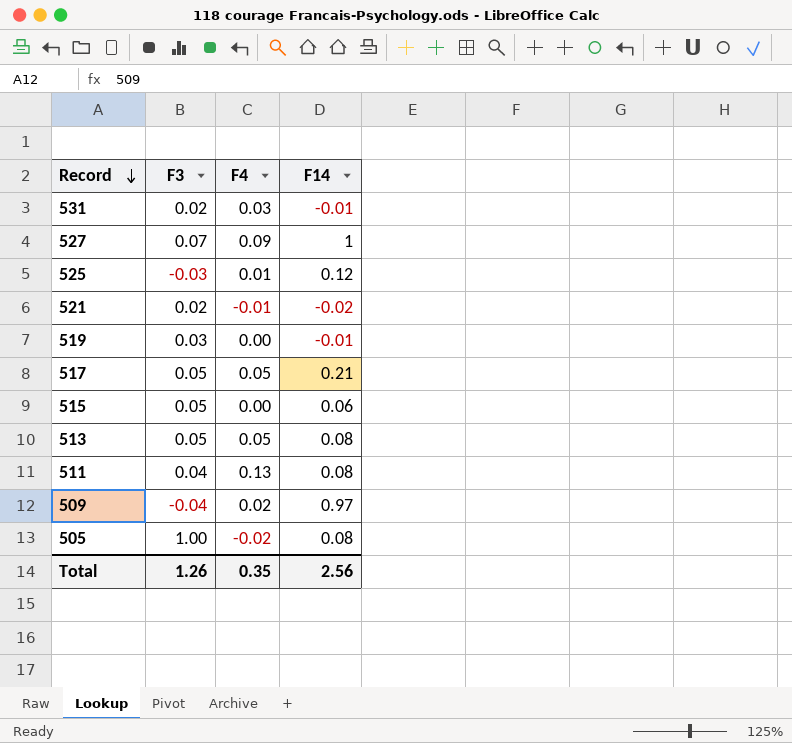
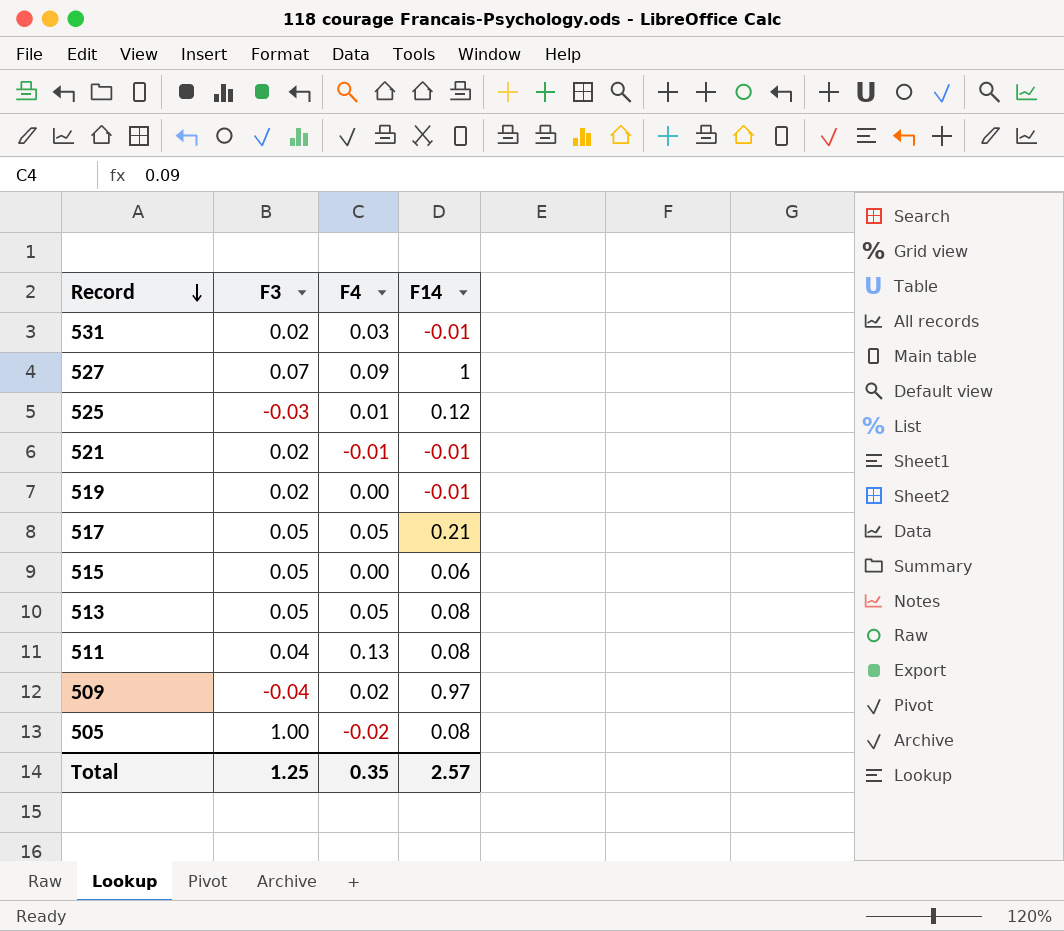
521 | F14: -0.02 -> -0.01
519 | F3: 0.03 -> 0.02
Total | F3: 1.26 -> 1.25
Total | F14: 2.56 -> 2.57

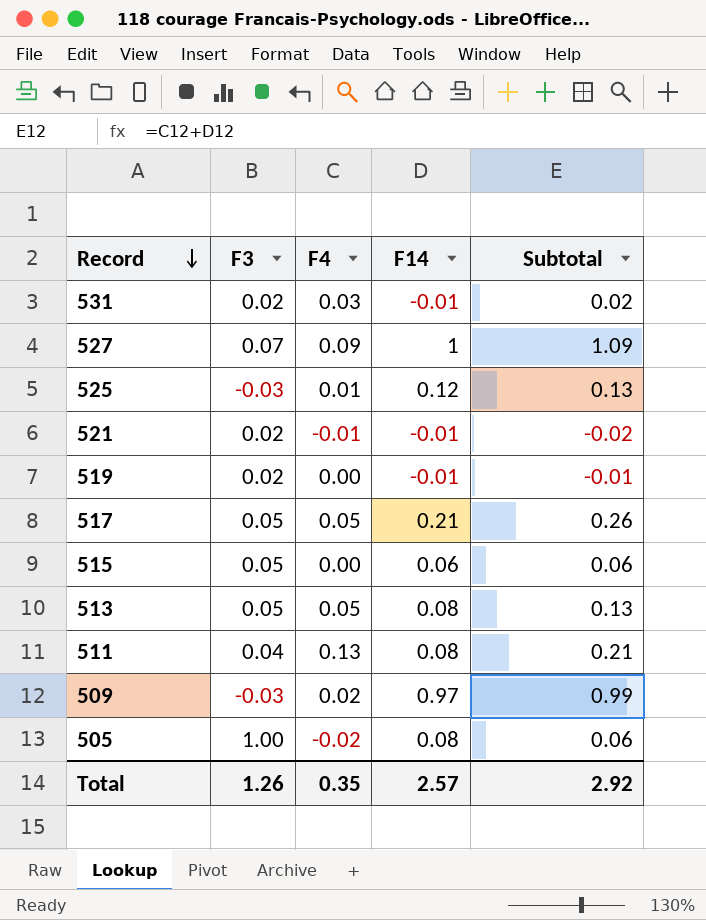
column Subtotal | formula: none -> [F4] + [F14]
509 | F3: -0.04 -> -0.03
Total | F3: 1.25 -> 1.26

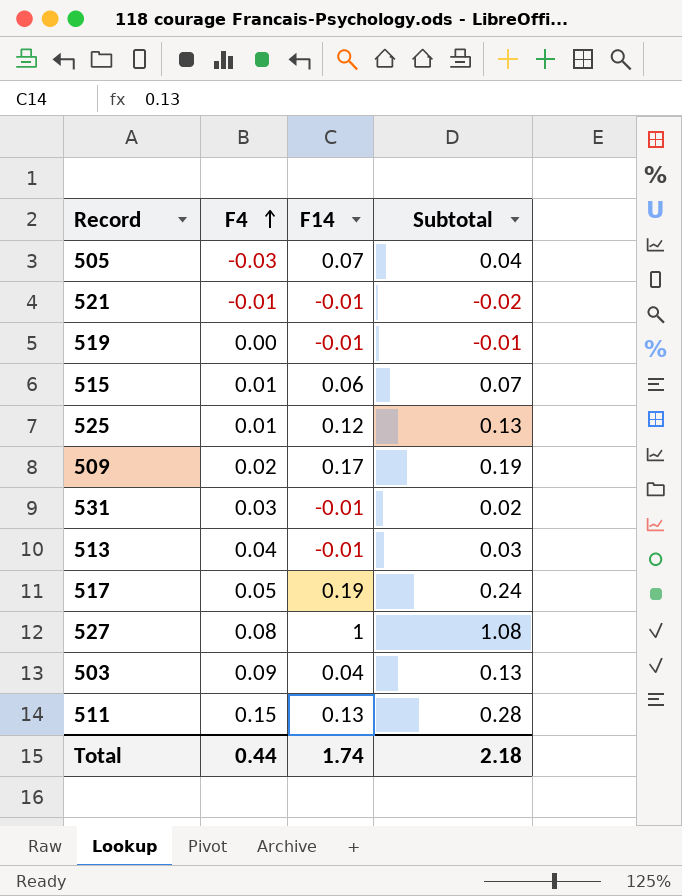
row order: Record descending -> F4 ascending
column F3 | position: 2 -> none
505 | F4: -0.02 -> -0.03
505 | F14: 0.08 -> 0.07
505 | Subtotal: 0.06 -> 0.04
515 | F4: 0.00 -> 0.01
515 | Subtotal: 0.06 -> 0.07
509 | F14: 0.97 -> 0.17
509 | Subtotal: 0.99 -> 0.19
513 | F4: 0.05 -> 0.04
513 | F14: 0.08 -> -0.01
513 | Subtotal: 0.13 -> 0.03
517 | F14: 0.21 -> 0.19
517 | Subtotal: 0.26 -> 0.24
527 | F4: 0.09 -> 0.08
527 | Subtotal: 1.09 -> 1.08
row 503: none -> 0.09 | 0.04 | 0.13
511 | F4: 0.13 -> 0.15
511 | F14: 0.08 -> 0.13
511 | Subtotal: 0.21 -> 0.28
Total | F4: 0.35 -> 0.44
Total | F14: 2.57 -> 1.74
Total | Subtotal: 2.92 -> 2.18

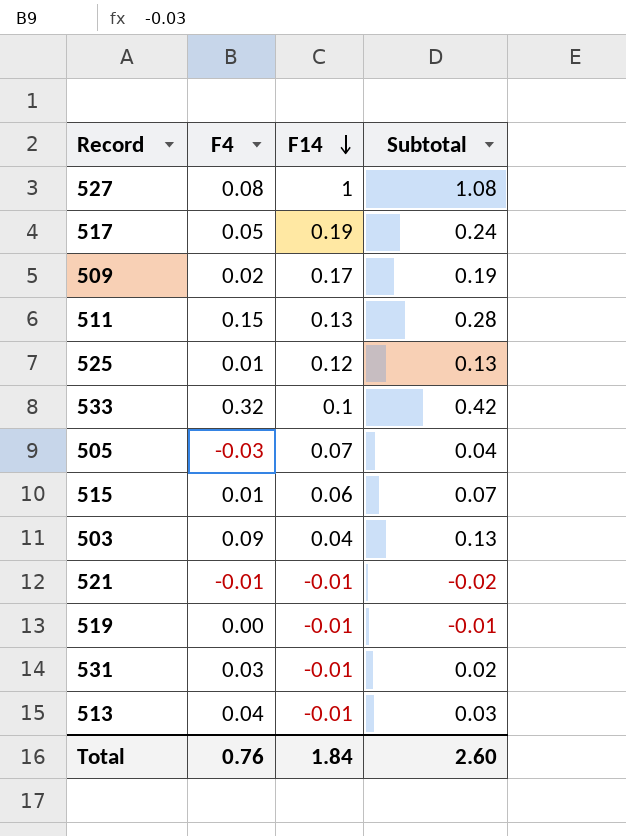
row order: F4 ascending -> F14 descending
row 533: none -> 0.32 | 0.1 | 0.42
Total | F4: 0.44 -> 0.76
Total | F14: 1.74 -> 1.84
Total | Subtotal: 2.18 -> 2.60

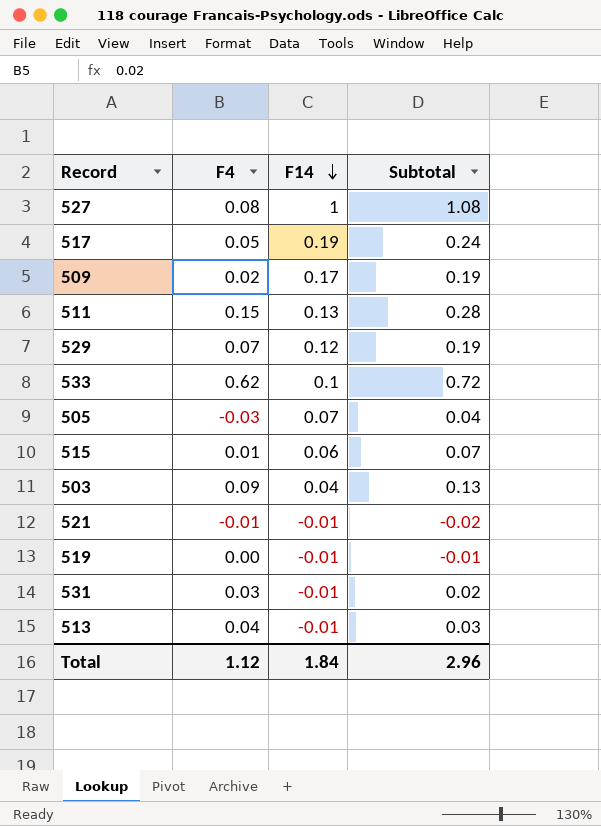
row 525: 0.01 | 0.12 | 0.13 -> none
row 529: none -> 0.07 | 0.12 | 0.19
533 | F4: 0.32 -> 0.62
533 | Subtotal: 0.42 -> 0.72
Total | F4: 0.76 -> 1.12
Total | Subtotal: 2.60 -> 2.96

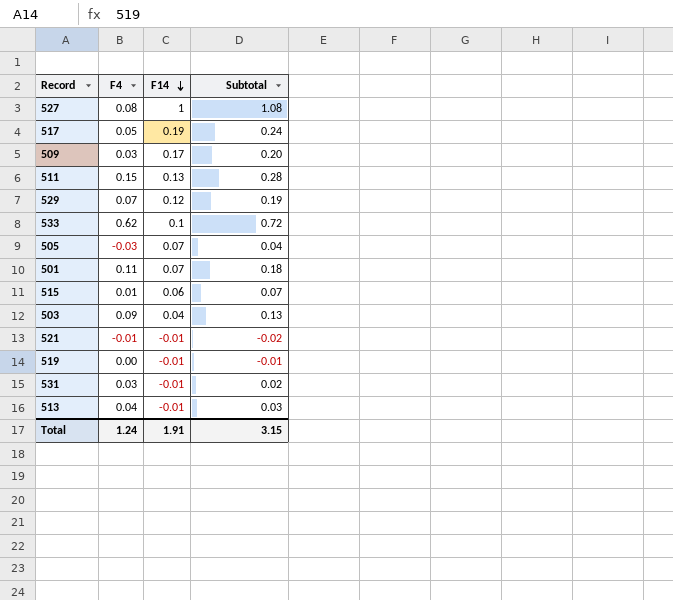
509 | F4: 0.02 -> 0.03
509 | Subtotal: 0.19 -> 0.20
row 501: none -> 0.11 | 0.07 | 0.18
Total | F4: 1.12 -> 1.24
Total | F14: 1.84 -> 1.91
Total | Subtotal: 2.96 -> 3.15

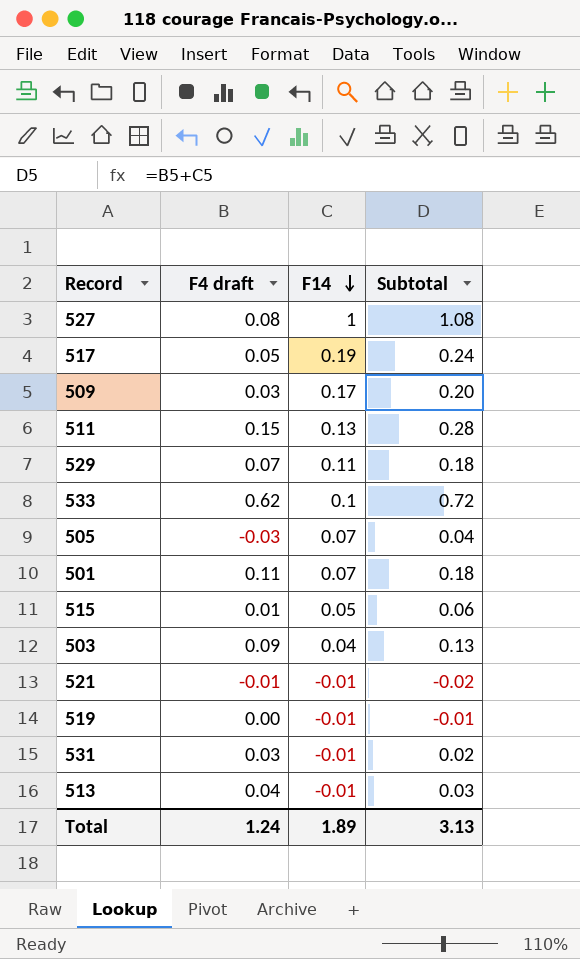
column name: F4 -> F4 draft
529 | F14: 0.12 -> 0.11
529 | Subtotal: 0.19 -> 0.18
515 | F14: 0.06 -> 0.05
515 | Subtotal: 0.07 -> 0.06
Total | F14: 1.91 -> 1.89
Total | Subtotal: 3.15 -> 3.13

